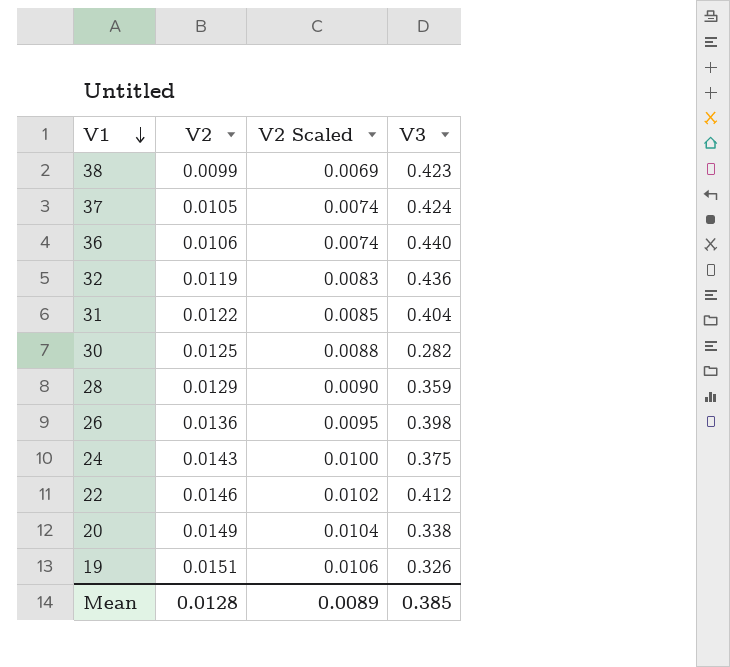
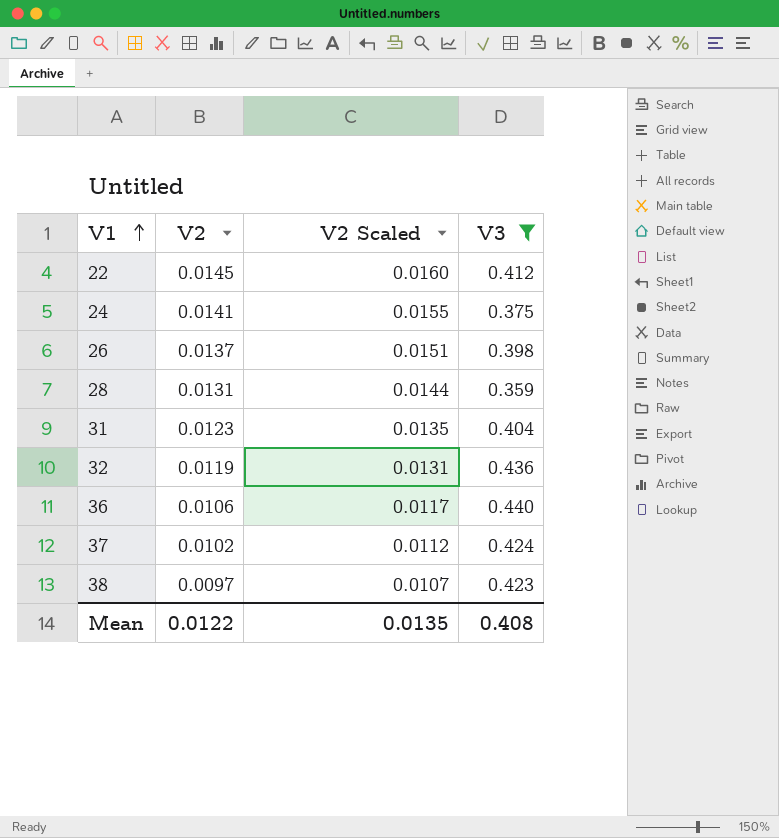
filter: none -> V3 >= 0.359
row order: V1 descending -> V1 ascending
column V2 Scaled | formula: [V2] * 0.7 -> [V2] * 1.1
22 | V2: 0.0146 -> 0.0145
24 | V2: 0.0143 -> 0.0141
26 | V2: 0.0136 -> 0.0137
28 | V2: 0.0129 -> 0.0131
31 | V2: 0.0122 -> 0.0123
37 | V2: 0.0105 -> 0.0102
38 | V2: 0.0099 -> 0.0097
Mean | V2: 0.0128 -> 0.0122
Mean | V2 Scaled: 0.0089 -> 0.0135
Mean | V3: 0.385 -> 0.408

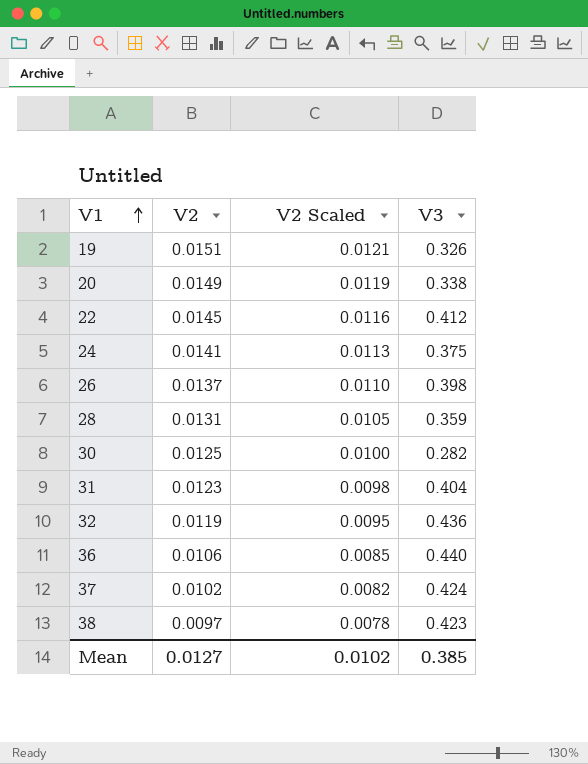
filter: V3 >= 0.359 -> none
column V2 Scaled | formula: [V2] * 1.1 -> [V2] * 0.8
Mean | V2: 0.0122 -> 0.0127
Mean | V2 Scaled: 0.0135 -> 0.0102
Mean | V3: 0.408 -> 0.385

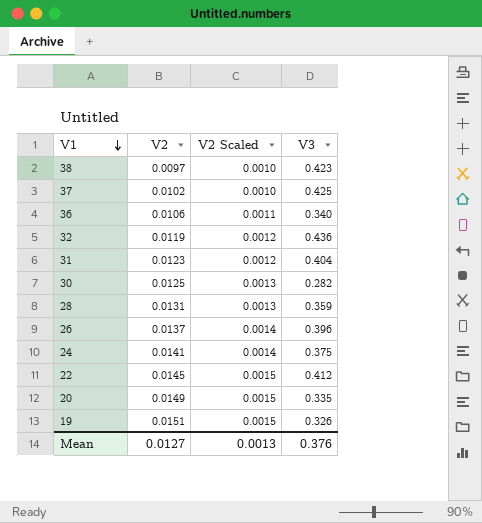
row order: V1 ascending -> V1 descending
column V2 Scaled | formula: [V2] * 0.8 -> [V2] * 0.1
37 | V3: 0.424 -> 0.425
36 | V3: 0.440 -> 0.340
26 | V3: 0.398 -> 0.396
20 | V3: 0.338 -> 0.335
Mean | V2 Scaled: 0.0102 -> 0.0013
Mean | V3: 0.385 -> 0.376

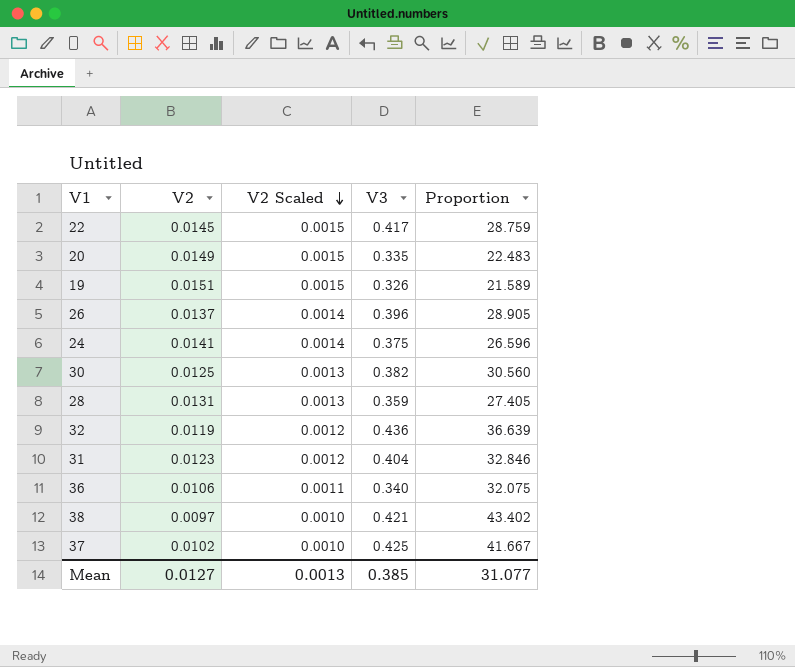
row order: V1 descending -> V2 Scaled descending
column Proportion | formula: none -> [V3] / [V2]
22 | V3: 0.412 -> 0.417
30 | V3: 0.282 -> 0.382
38 | V3: 0.423 -> 0.421
Mean | V3: 0.376 -> 0.385

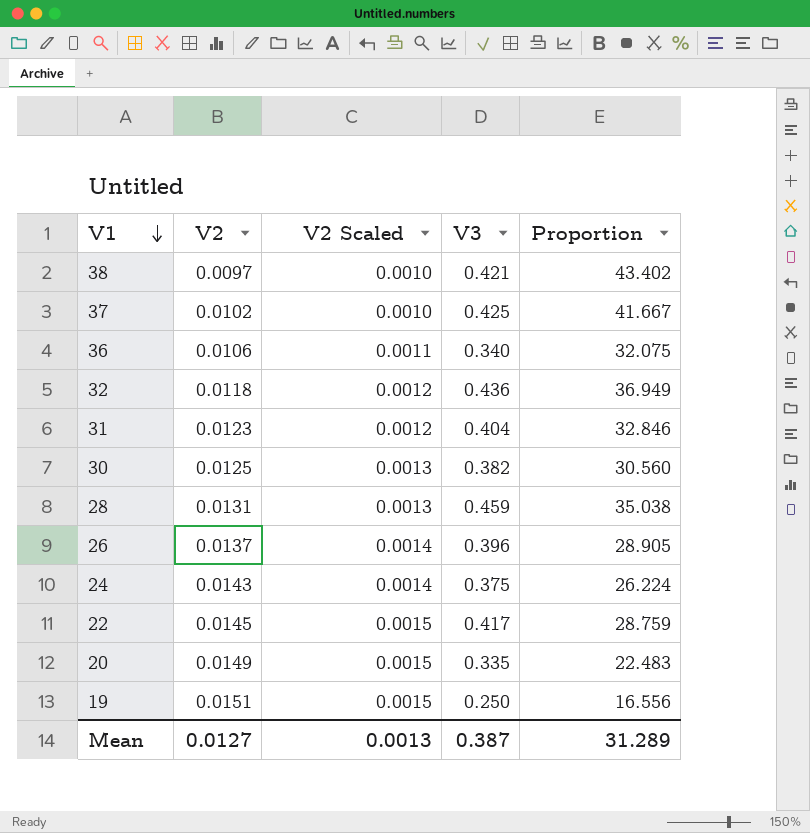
row order: V2 Scaled descending -> V1 descending
32 | V2: 0.0119 -> 0.0118
32 | Proportion: 36.639 -> 36.949
28 | V3: 0.359 -> 0.459
28 | Proportion: 27.405 -> 35.038
24 | V2: 0.0141 -> 0.0143
24 | Proportion: 26.596 -> 26.224
19 | V3: 0.326 -> 0.250
19 | Proportion: 21.589 -> 16.556
Mean | V3: 0.385 -> 0.387
Mean | Proportion: 31.077 -> 31.289

